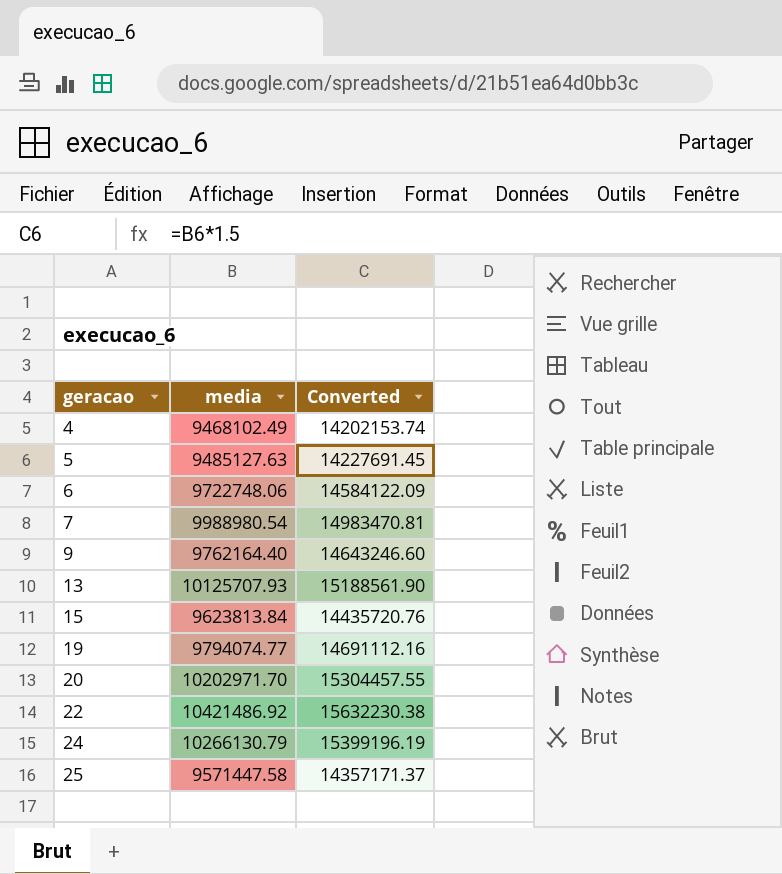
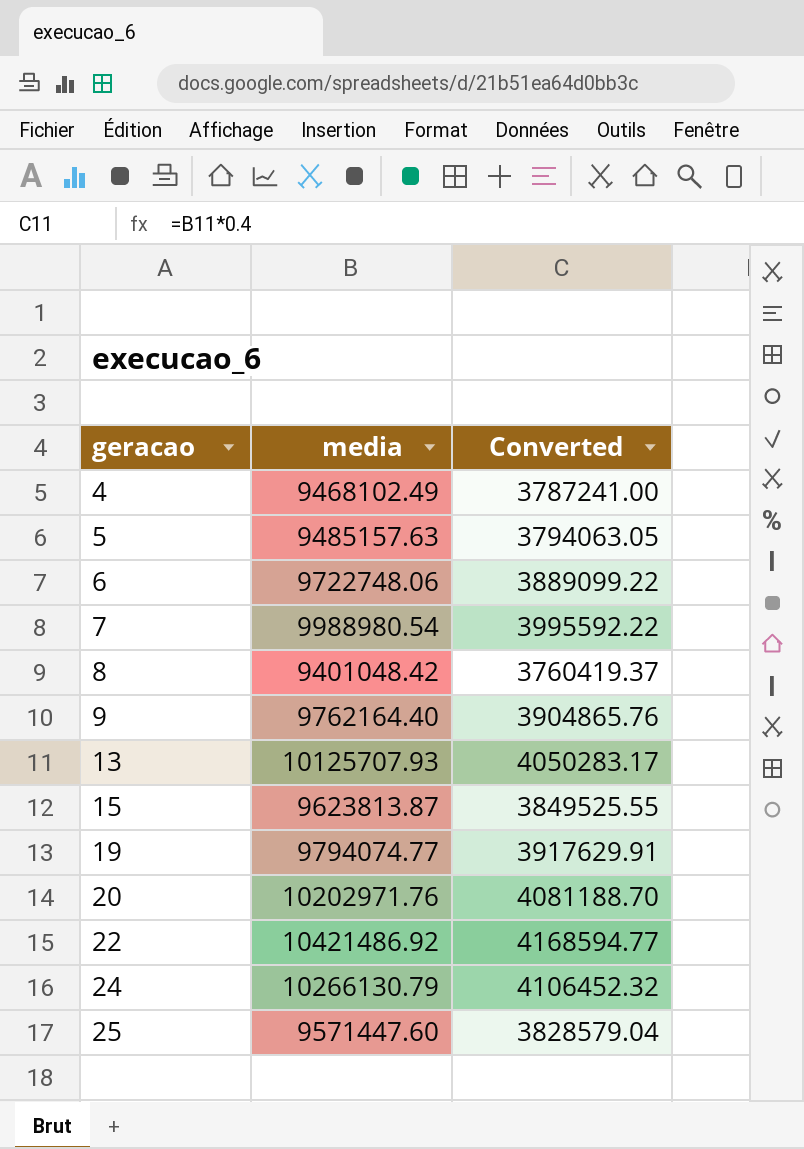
column Converted | formula: [media] * 1.5 -> [media] * 0.4
5 | media: 9485127.63 -> 9485157.63
row 8: none -> 9401048.42 | 3760419.37
15 | media: 9623813.84 -> 9623813.87
20 | media: 10202971.70 -> 10202971.76
25 | media: 9571447.58 -> 9571447.60

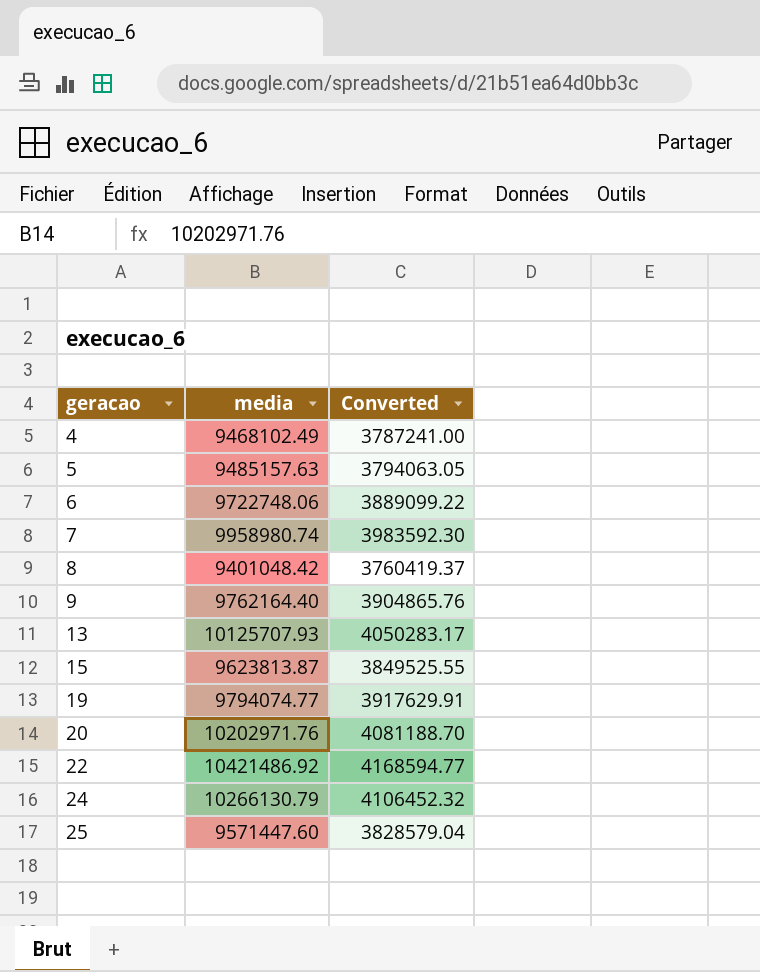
7 | media: 9988980.54 -> 9958980.74
7 | Converted: 3995592.22 -> 3983592.30

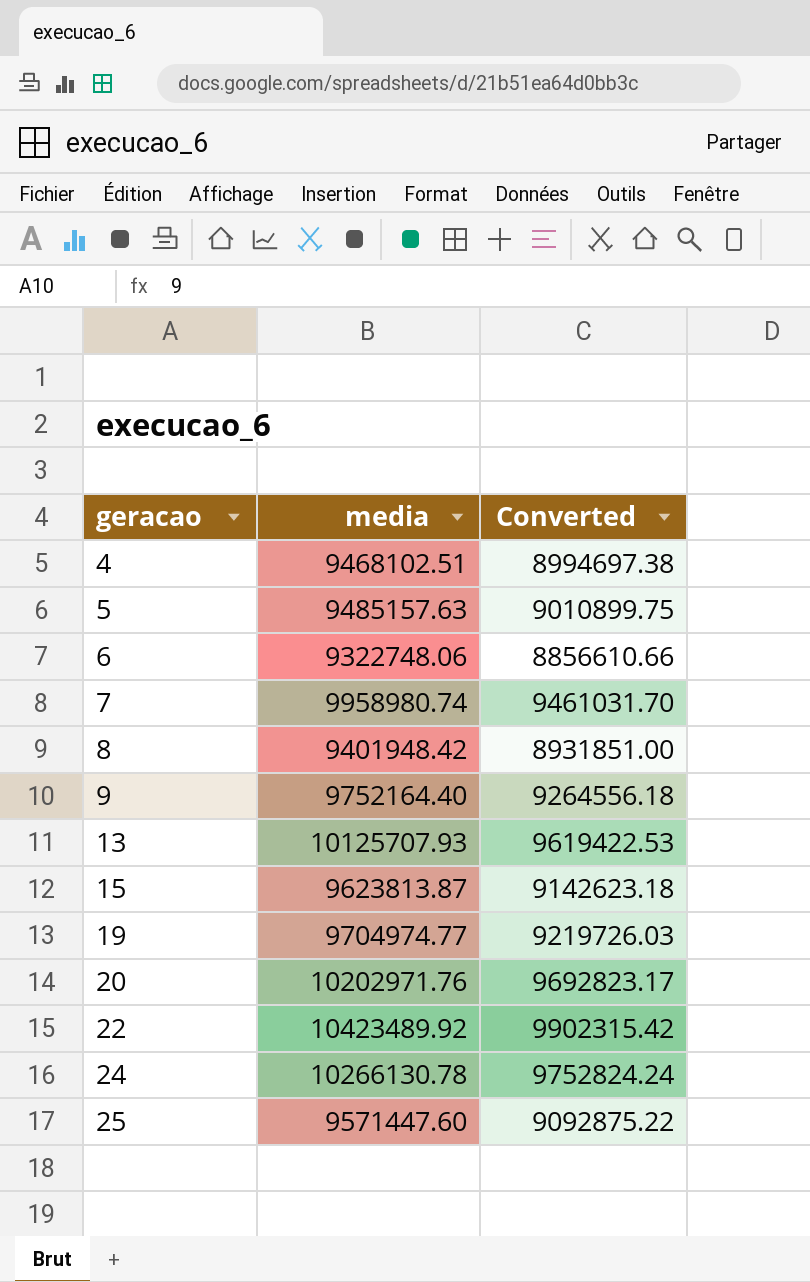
column Converted | formula: [media] * 0.4 -> [media] * 0.95
4 | media: 9468102.49 -> 9468102.51
6 | media: 9722748.06 -> 9322748.06
8 | media: 9401048.42 -> 9401948.42
9 | media: 9762164.40 -> 9752164.40
19 | media: 9794074.77 -> 9704974.77
22 | media: 10421486.92 -> 10423489.92
24 | media: 10266130.79 -> 10266130.78

